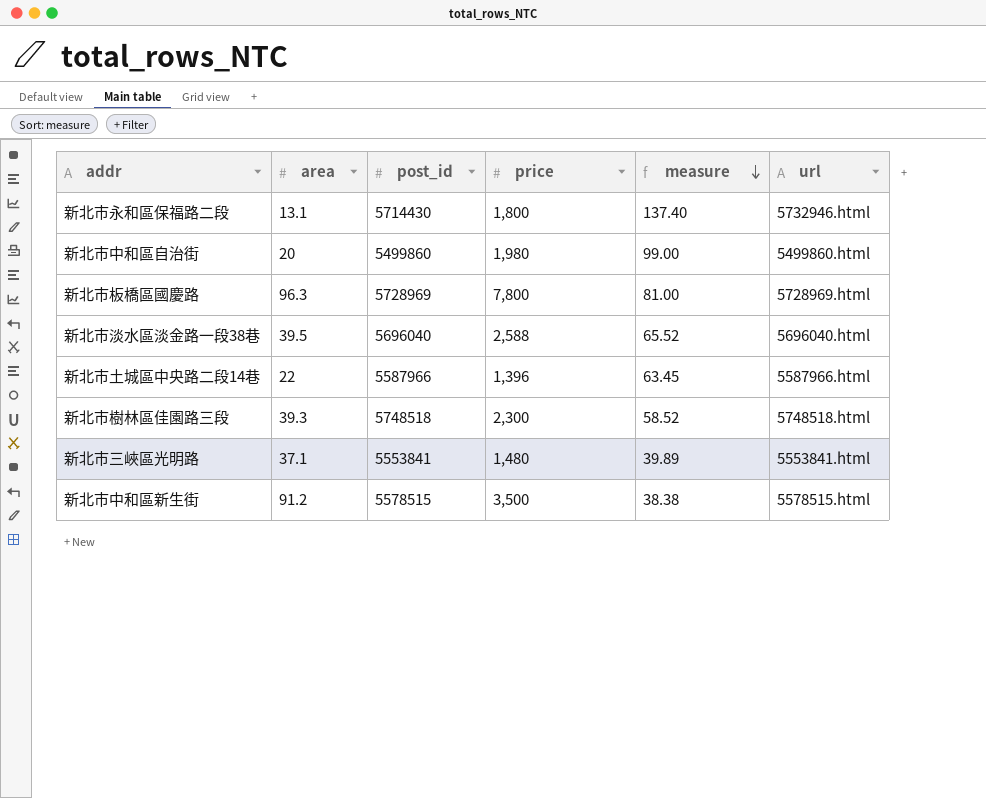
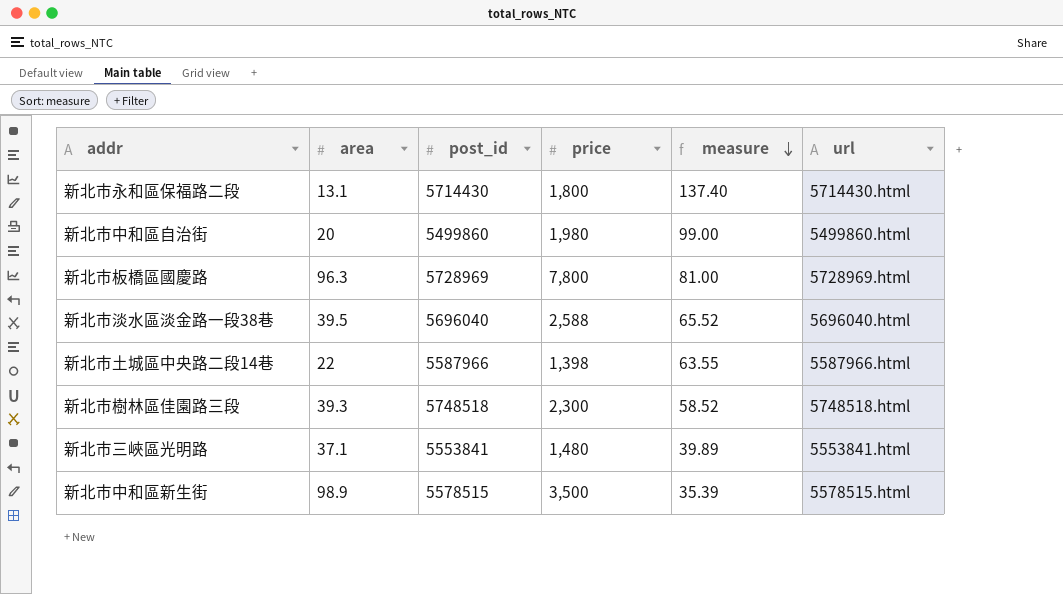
新北市永和區保福路二段 | url: 5732946.html -> 5714430.html
新北市土城區中央路二段14巷 | price: 1,396 -> 1,398
新北市土城區中央路二段14巷 | measure: 63.45 -> 63.55
新北市中和區新生街 | area: 91.2 -> 98.9
新北市中和區新生街 | measure: 38.38 -> 35.39

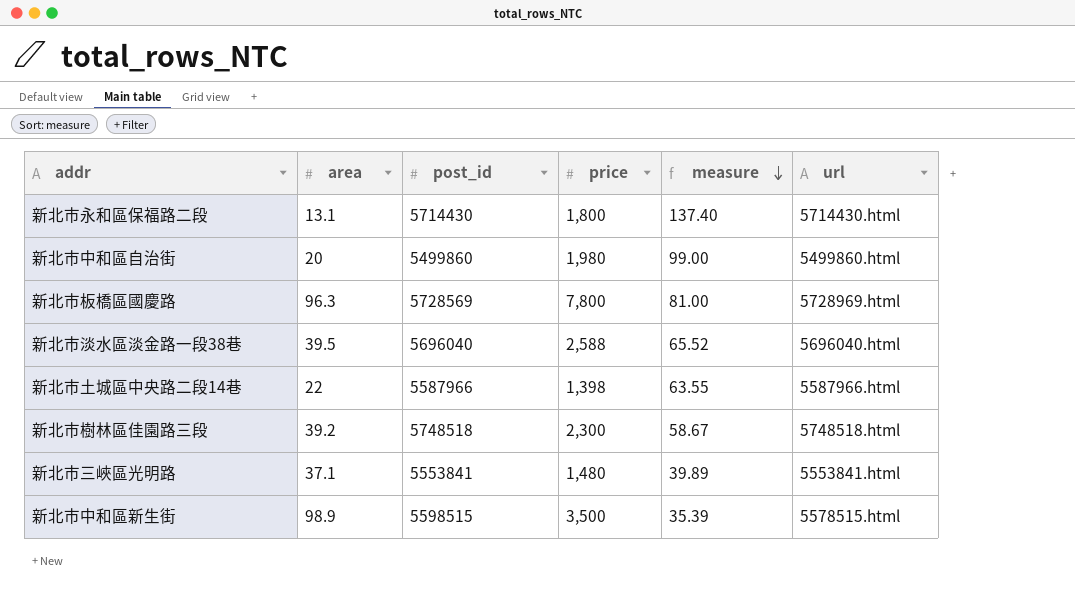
新北市板橋區國慶路 | post_id: 5728969 -> 5728569
新北市樹林區佳園路三段 | area: 39.3 -> 39.2
新北市樹林區佳園路三段 | measure: 58.52 -> 58.67
新北市中和區新生街 | post_id: 5578515 -> 5598515

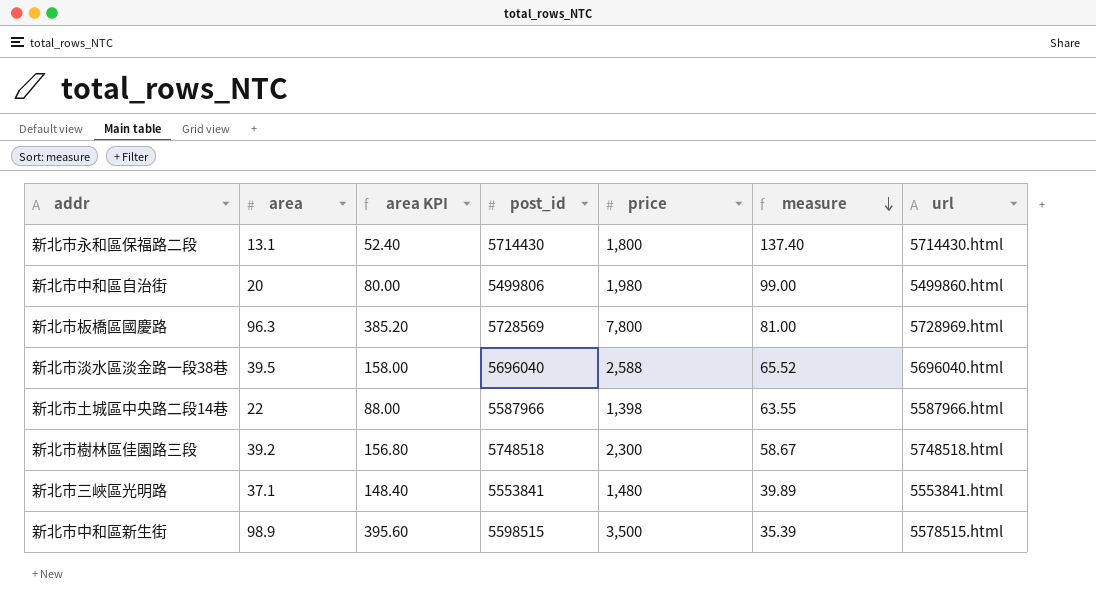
column area KPI | formula: none -> [area] * 4
新北市中和區自治街 | post_id: 5499860 -> 5499806

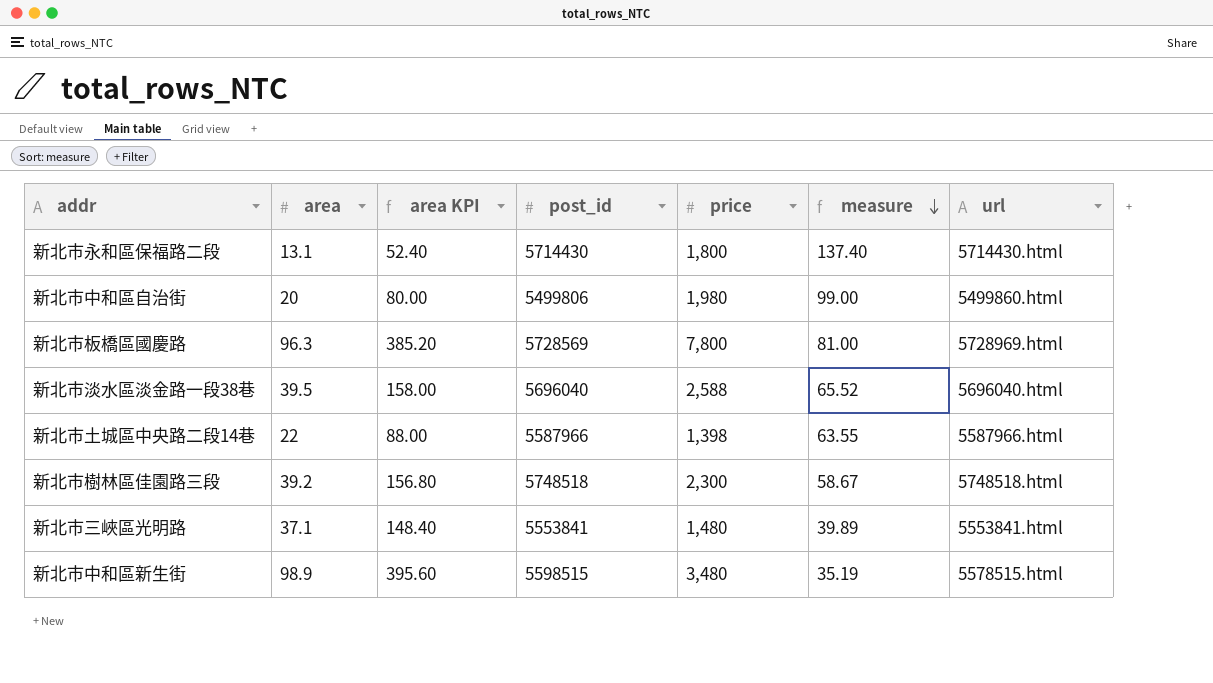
新北市中和區新生街 | price: 3,500 -> 3,480
新北市中和區新生街 | measure: 35.39 -> 35.19

